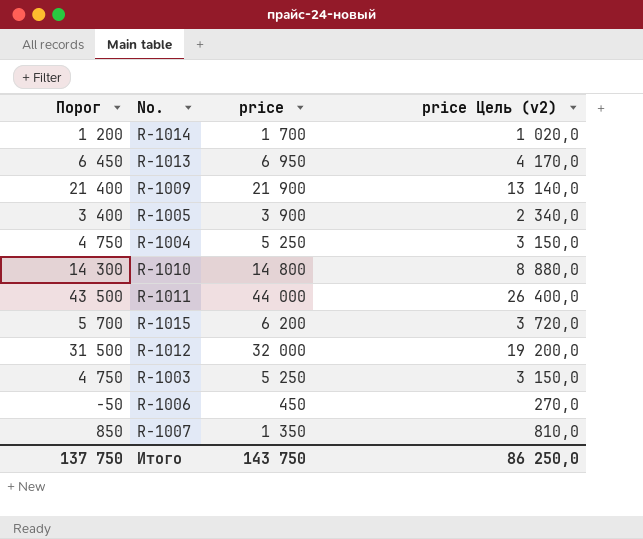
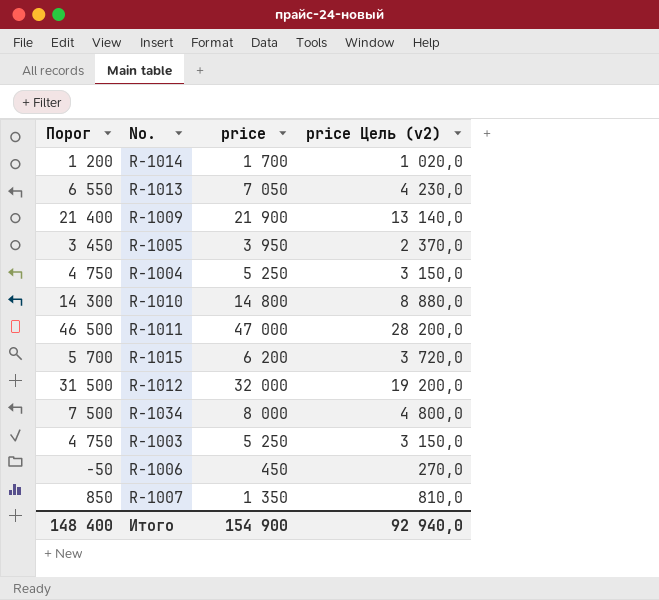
R-1013 | Порог: 6 450 -> 6 550
R-1013 | price: 6 950 -> 7 050
R-1013 | price Цель (v2): 4 170,0 -> 4 230,0
R-1005 | Порог: 3 400 -> 3 450
R-1005 | price: 3 900 -> 3 950
R-1005 | price Цель (v2): 2 340,0 -> 2 370,0
R-1011 | Порог: 43 500 -> 46 500
R-1011 | price: 44 000 -> 47 000
R-1011 | price Цель (v2): 26 400,0 -> 28 200,0
row R-1034: none -> 7 500 | 8 000 | 4 800,0
Итого | Порог: 137 750 -> 148 400
Итого | price: 143 750 -> 154 900
Итого | price Цель (v2): 86 250,0 -> 92 940,0

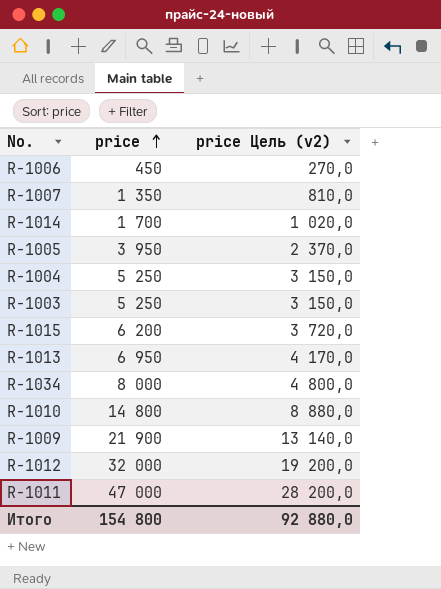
row order: none -> price ascending
column Порог | formula: [price] - 500 -> none
R-1013 | price: 7 050 -> 6 950
R-1013 | price Цель (v2): 4 230,0 -> 4 170,0
Итого | price: 154 900 -> 154 800
Итого | price Цель (v2): 92 940,0 -> 92 880,0

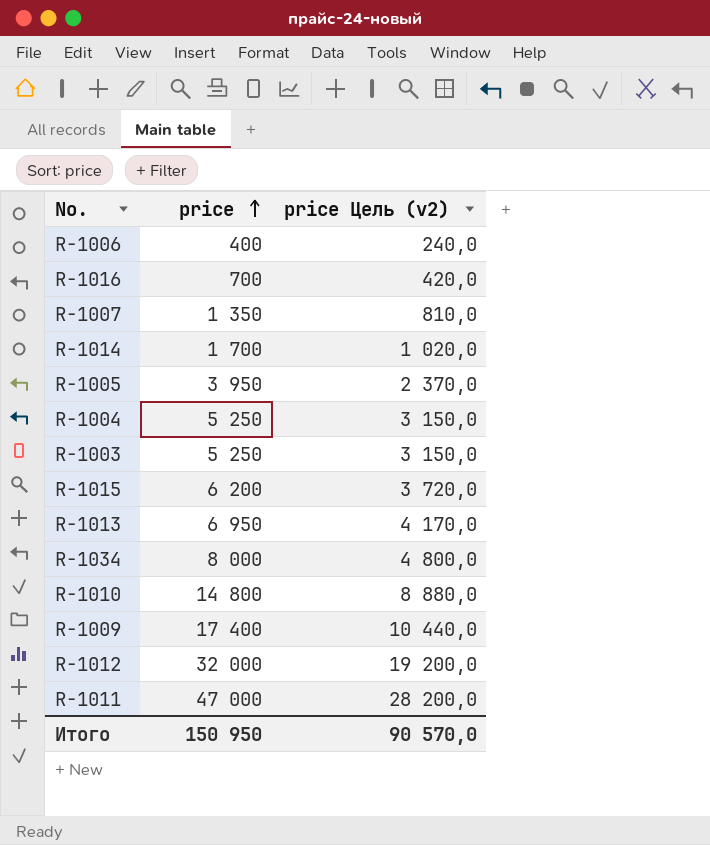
R-1006 | price: 450 -> 400
R-1006 | price Цель (v2): 270,0 -> 240,0
row R-1016: none -> 700 | 420,0
R-1009 | price: 21 900 -> 17 400
R-1009 | price Цель (v2): 13 140,0 -> 10 440,0
Итого | price: 154 800 -> 150 950
Итого | price Цель (v2): 92 880,0 -> 90 570,0

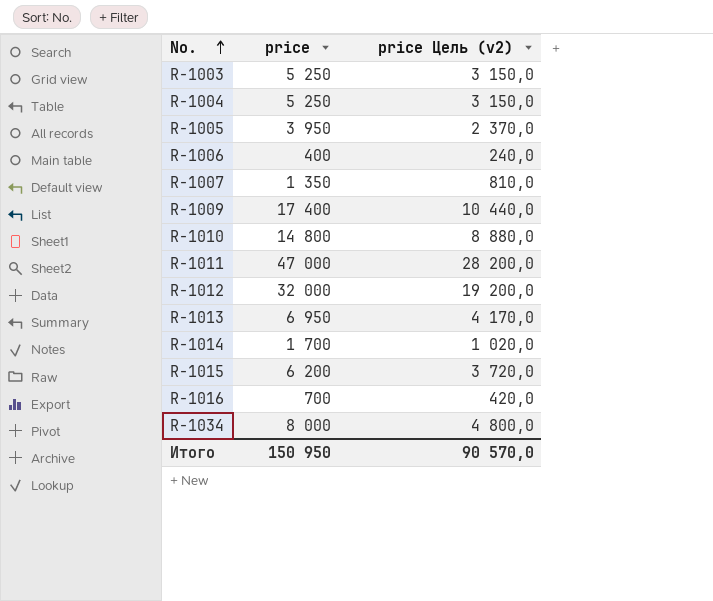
row order: price ascending -> No. ascending

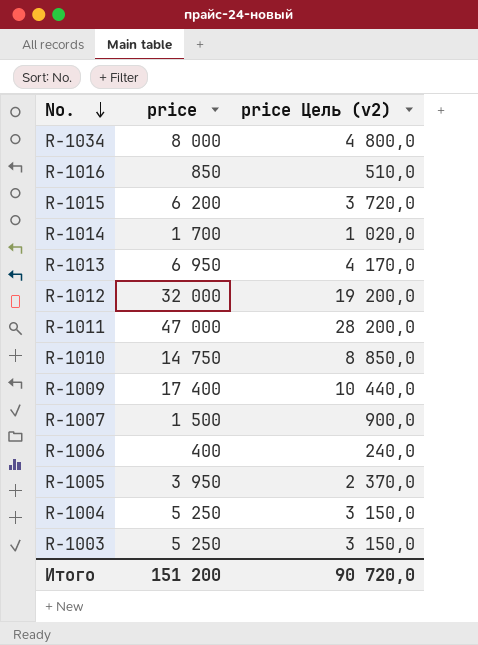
row order: No. ascending -> No. descending
R-1016 | price: 700 -> 850
R-1016 | price Цель (v2): 420,0 -> 510,0
R-1010 | price: 14 800 -> 14 750
R-1010 | price Цель (v2): 8 880,0 -> 8 850,0
R-1007 | price: 1 350 -> 1 500
R-1007 | price Цель (v2): 810,0 -> 900,0
Итого | price: 150 950 -> 151 200
Итого | price Цель (v2): 90 570,0 -> 90 720,0

